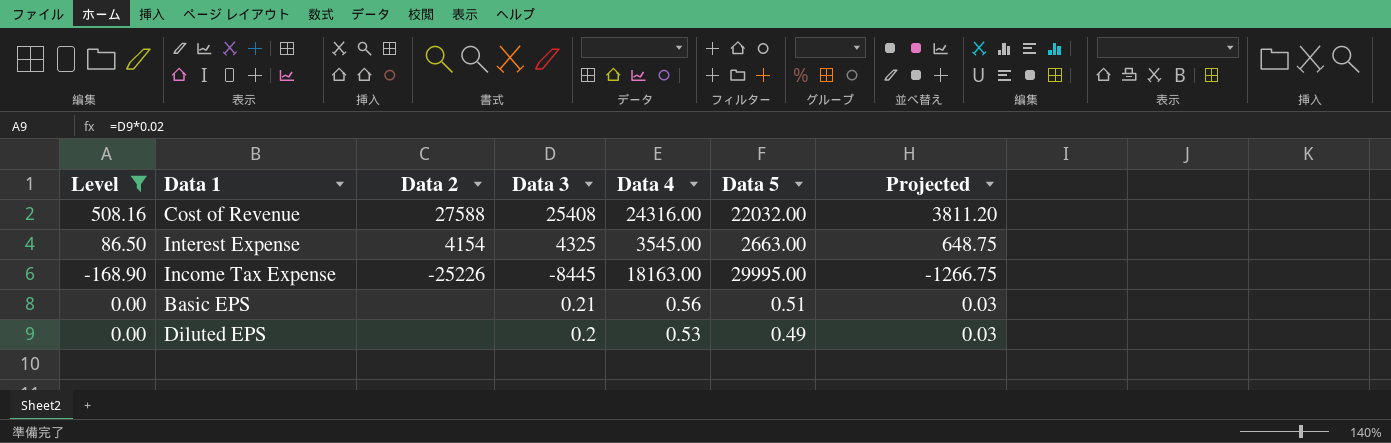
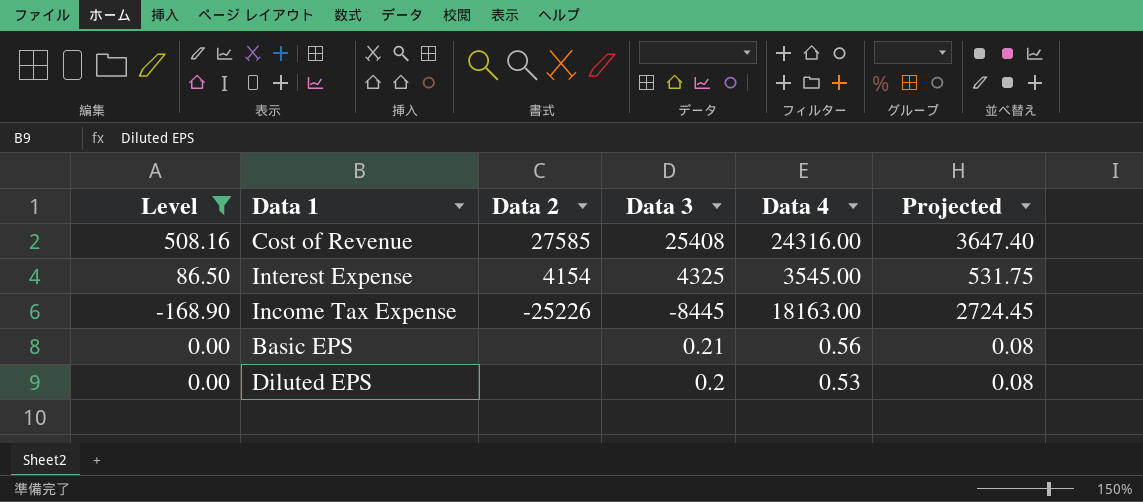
column Data 5 | position: 6 -> none
column Projected | formula: [Data 3] * 0.15 -> [Data 4] * 0.15
Cost of Revenue | Data 2: 27588 -> 27585

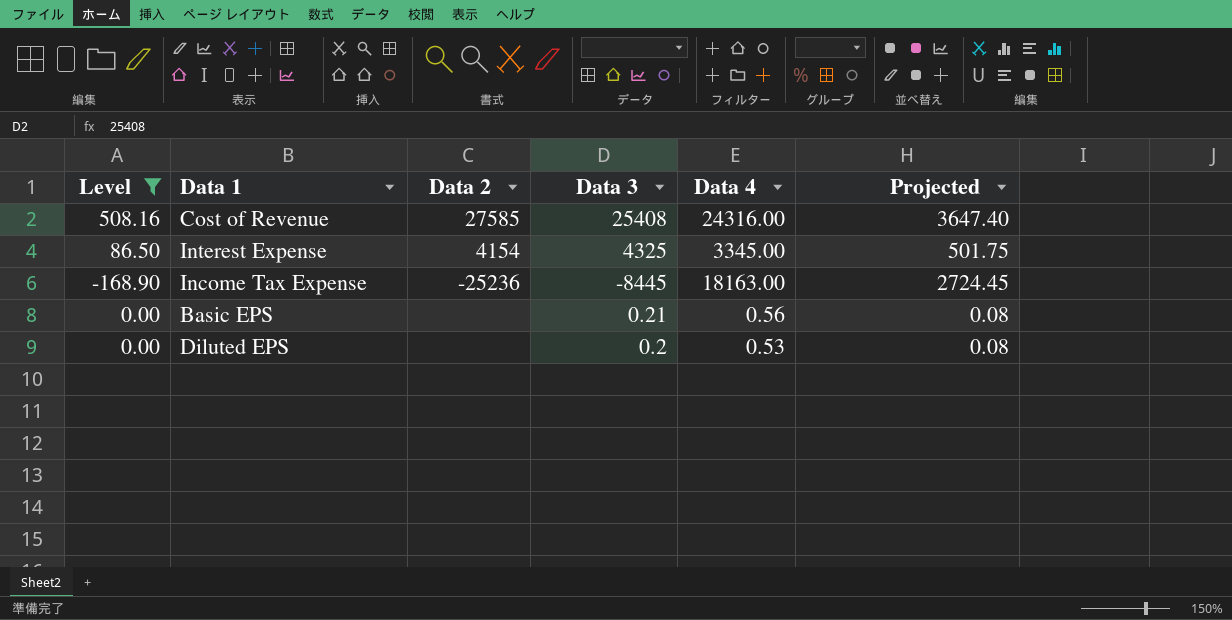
Interest Expense | Data 4: 3545.00 -> 3345.00
Interest Expense | Projected: 531.75 -> 501.75
Income Tax Expense | Data 2: -25226 -> -25236

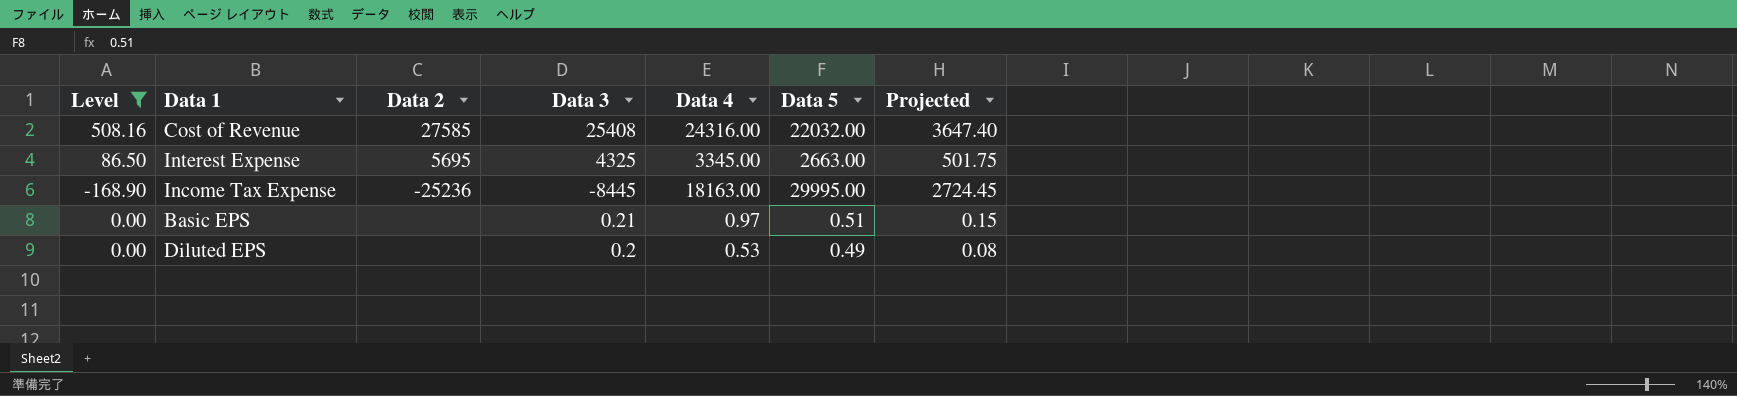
column Data 5 | position: none -> 6
Interest Expense | Data 2: 4154 -> 5695
Basic EPS | Data 4: 0.56 -> 0.97
Basic EPS | Projected: 0.08 -> 0.15

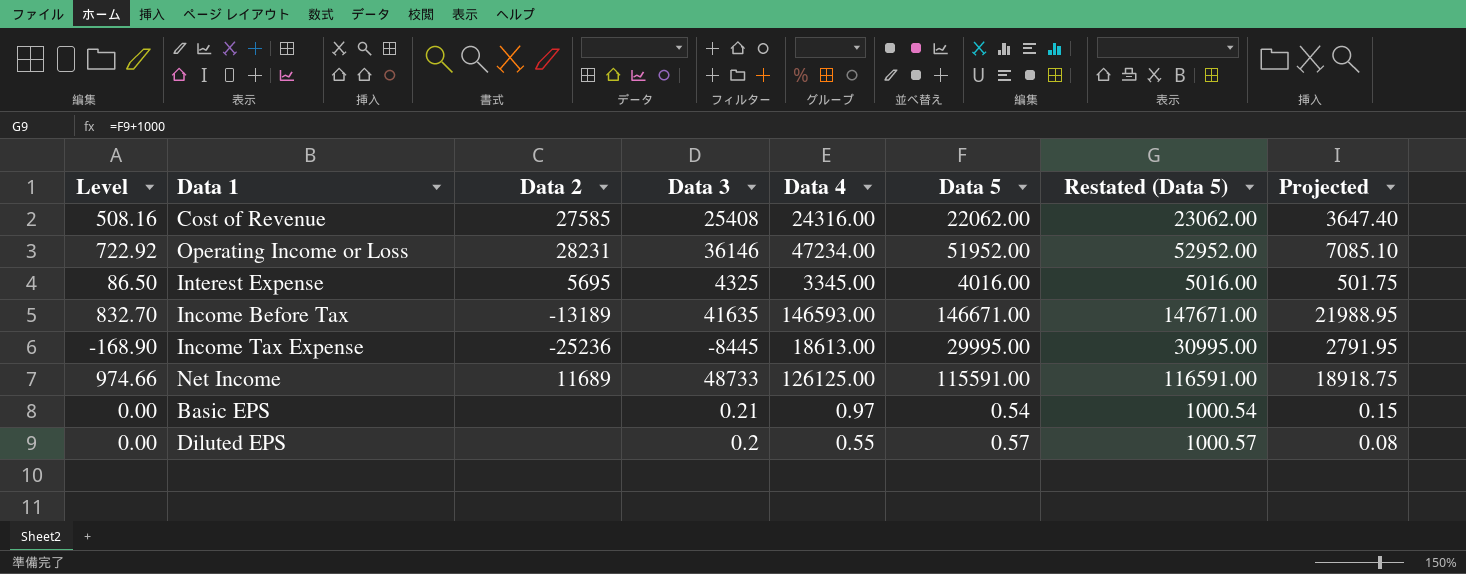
filter: Level <= 508.16 -> none
column Restated (Data 5) | formula: none -> [Data 5] + 1000
Cost of Revenue | Data 5: 22032.00 -> 22062.00
Interest Expense | Data 5: 2663.00 -> 4016.00
Income Tax Expense | Data 4: 18163.00 -> 18613.00
Income Tax Expense | Projected: 2724.45 -> 2791.95
Basic EPS | Data 5: 0.51 -> 0.54
Diluted EPS | Data 4: 0.53 -> 0.55
Diluted EPS | Data 5: 0.49 -> 0.57

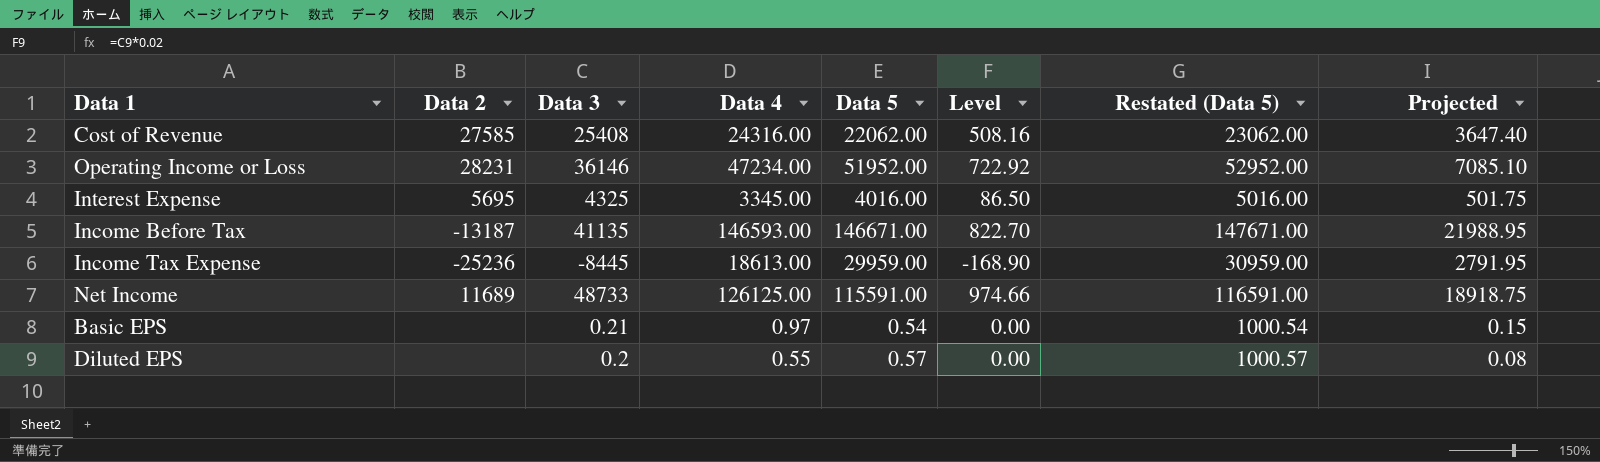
column Level | position: 1 -> 6
Income Before Tax | Data 2: -13189 -> -13187
Income Before Tax | Data 3: 41635 -> 41135
Income Before Tax | Level: 832.70 -> 822.70
Income Tax Expense | Data 5: 29995.00 -> 29959.00
Income Tax Expense | Restated (Data 5): 30995.00 -> 30959.00

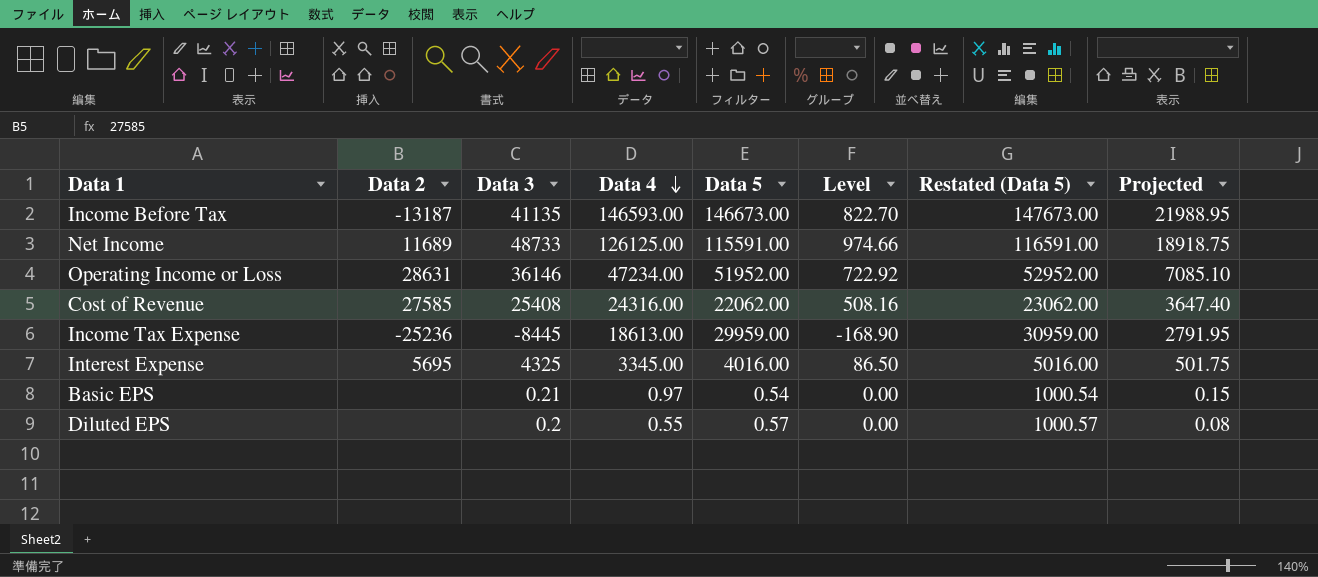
row order: none -> Data 4 descending
Income Before Tax | Data 5: 146671.00 -> 146673.00
Income Before Tax | Restated (Data 5): 147671.00 -> 147673.00
Operating Income or Loss | Data 2: 28231 -> 28631

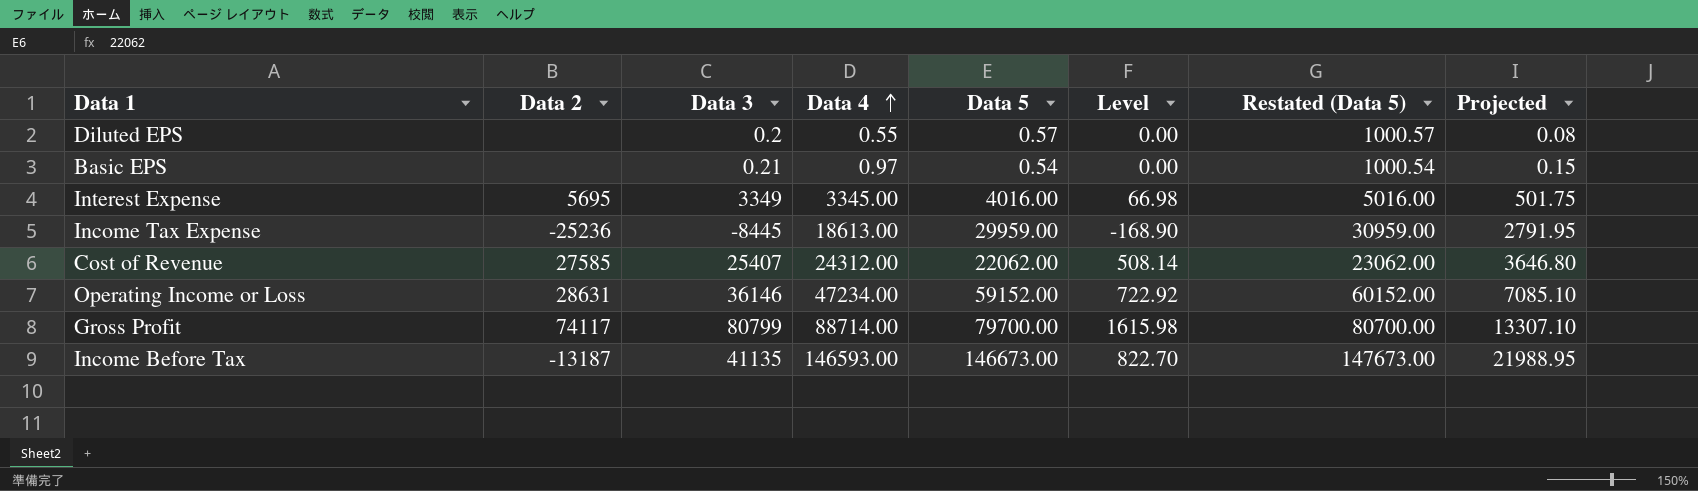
row order: Data 4 descending -> Data 4 ascending
row Net Income: 11689 | 48733 | 126125.00 | 115591.00 | 974.66 | 116591.00 | 18918.75 -> none
Interest Expense | Data 3: 4325 -> 3349
Interest Expense | Level: 86.50 -> 66.98
Cost of Revenue | Data 3: 25408 -> 25407
Cost of Revenue | Data 4: 24316.00 -> 24312.00
Cost of Revenue | Level: 508.16 -> 508.14
Cost of Revenue | Projected: 3647.40 -> 3646.80
Operating Income or Loss | Data 5: 51952.00 -> 59152.00
Operating Income or Loss | Restated (Data 5): 52952.00 -> 60152.00
row Gross Profit: none -> 74117 | 80799 | 88714.00 | 79700.00 | 1615.98 | 80700.00 | 13307.10

